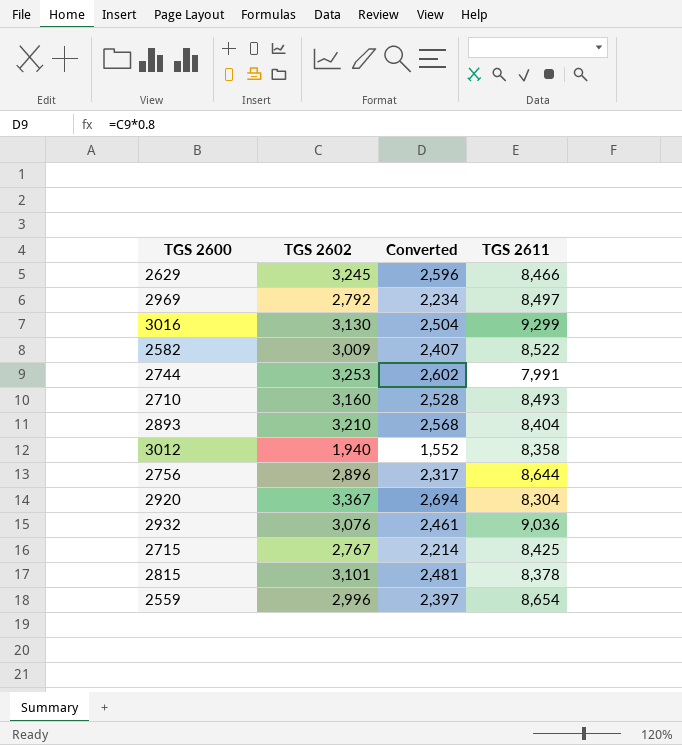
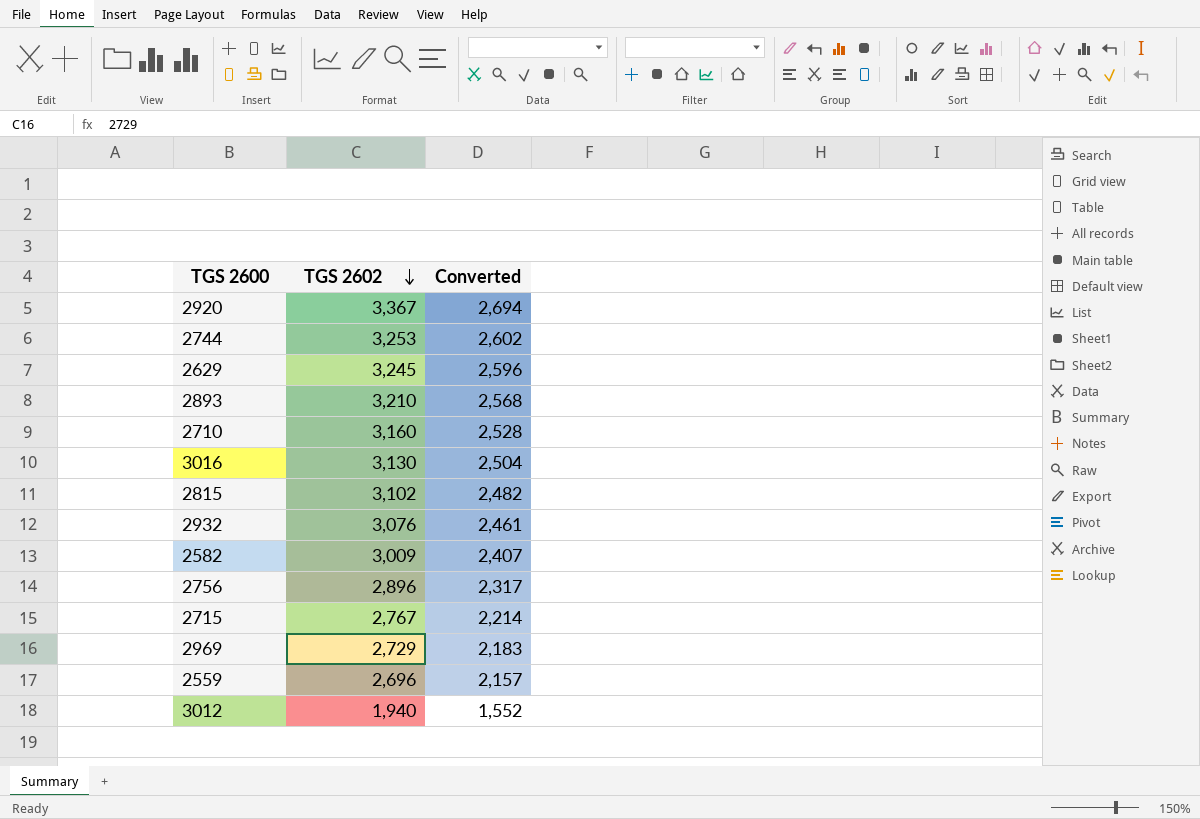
row order: none -> TGS 2602 descending
column TGS 2611 | position: 4 -> none
2815 | TGS 2602: 3,101 -> 3,102
2815 | Converted: 2,481 -> 2,482
2969 | TGS 2602: 2,792 -> 2,729
2969 | Converted: 2,234 -> 2,183
2559 | TGS 2602: 2,996 -> 2,696
2559 | Converted: 2,397 -> 2,157

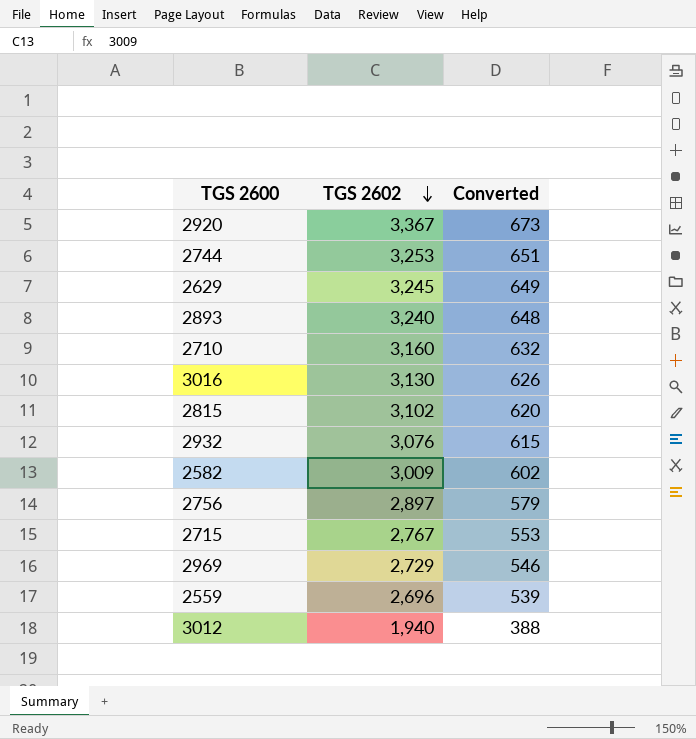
column Converted | formula: [TGS 2602] * 0.8 -> [TGS 2602] * 0.2
2893 | TGS 2602: 3,210 -> 3,240
2756 | TGS 2602: 2,896 -> 2,897

